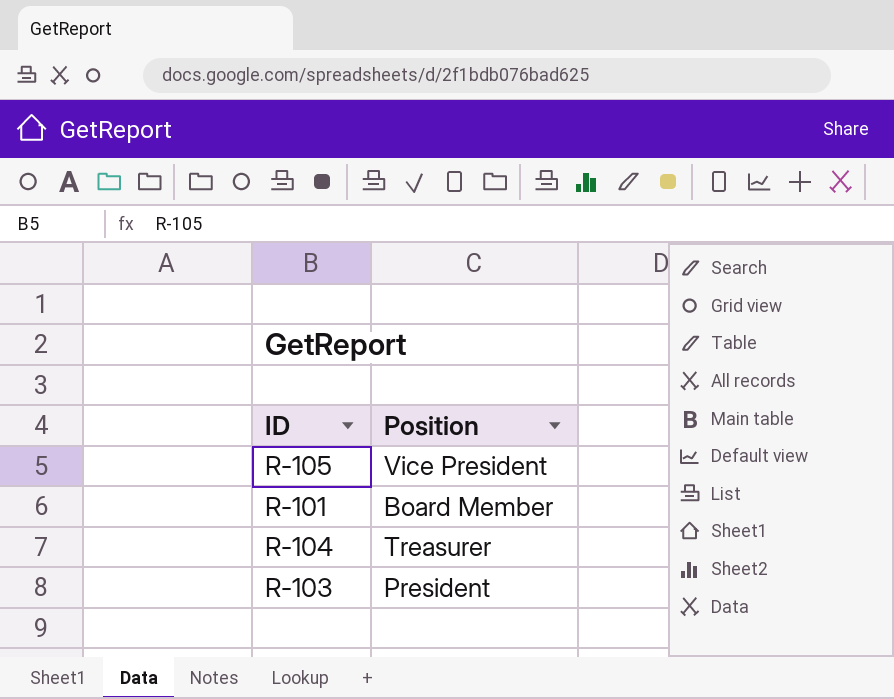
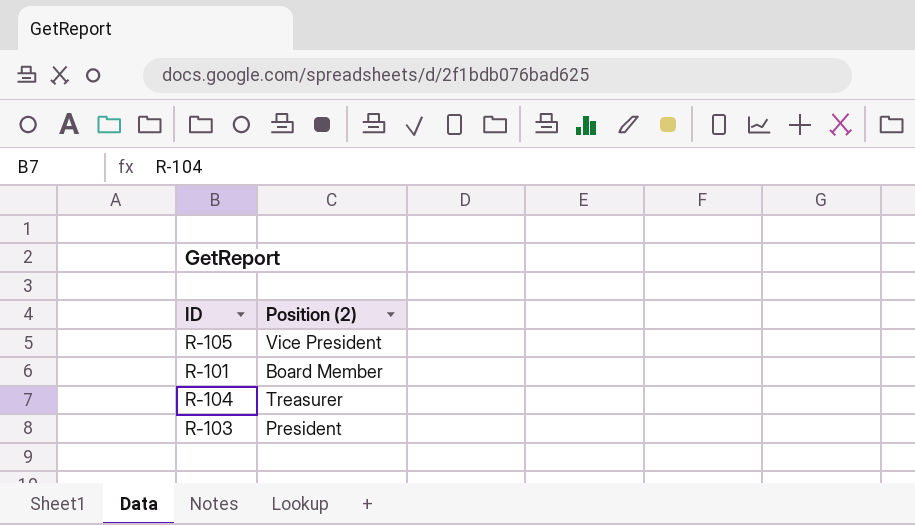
column name: Position -> Position (2)

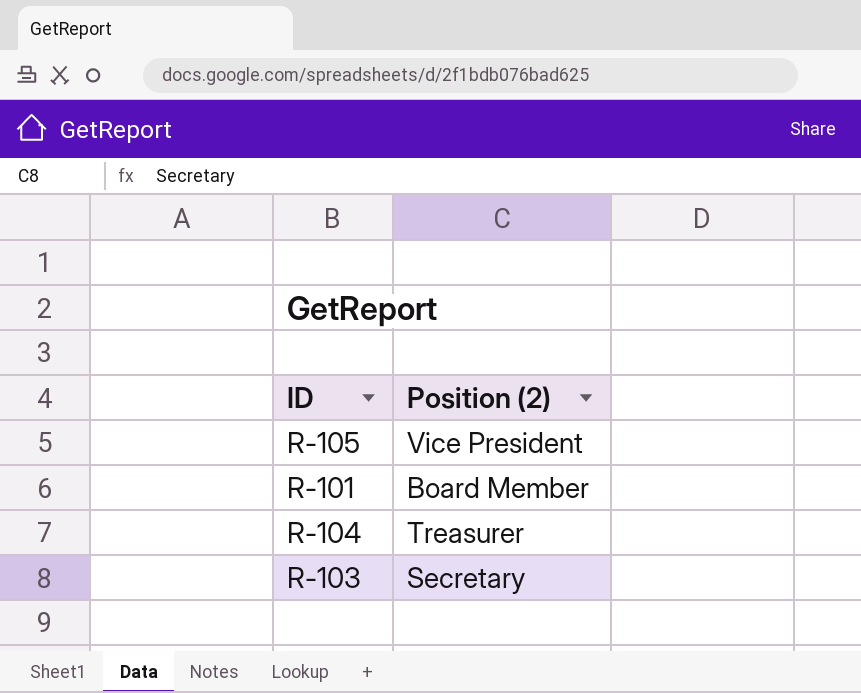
R-103 | Position (2): President -> Secretary

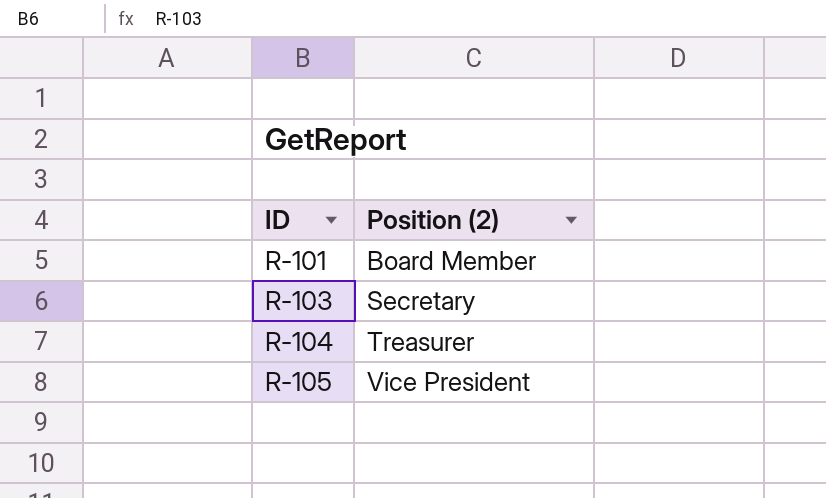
row order: none -> ID ascending

